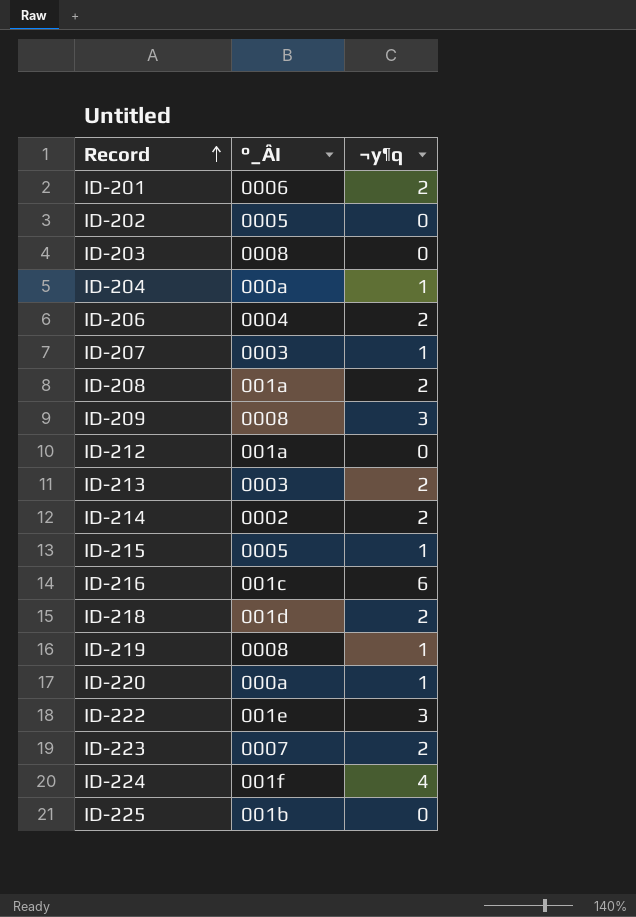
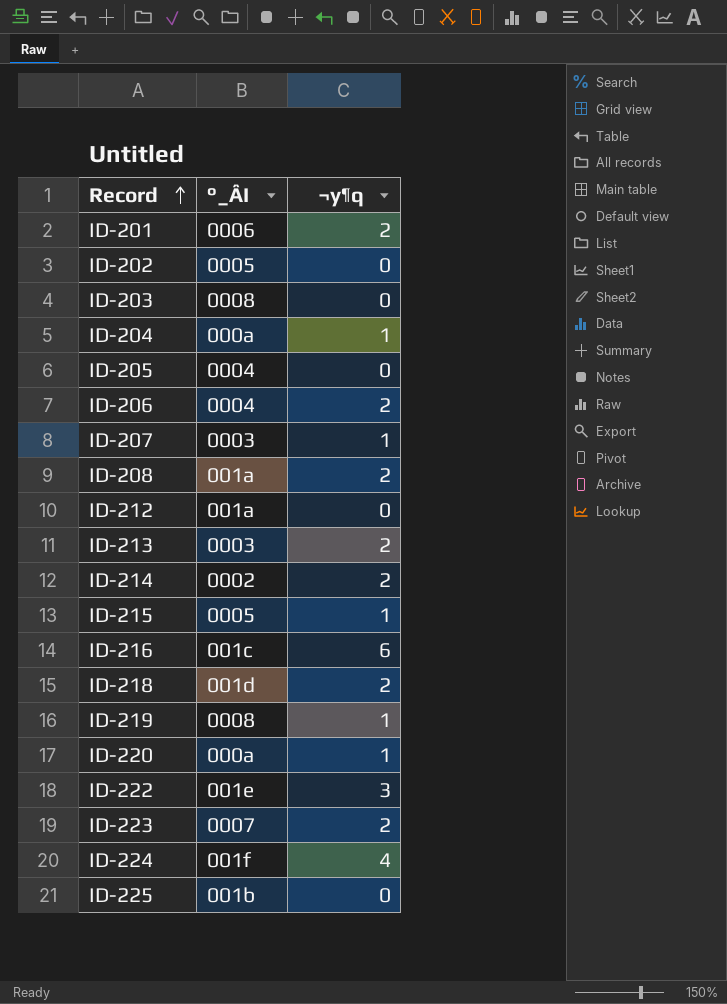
row ID-209: 0008 | 3 -> none
row ID-205: none -> 0004 | 0

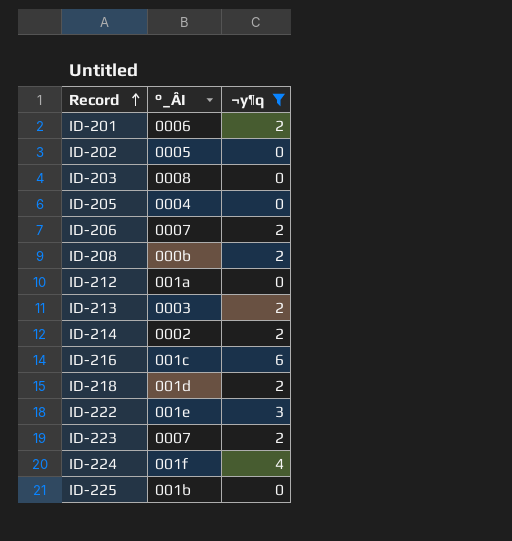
filter: none -> ¬y¶q != 1
ID-206 | °_ÂI: 0004 -> 0007
ID-208 | °_ÂI: 001a -> 000b

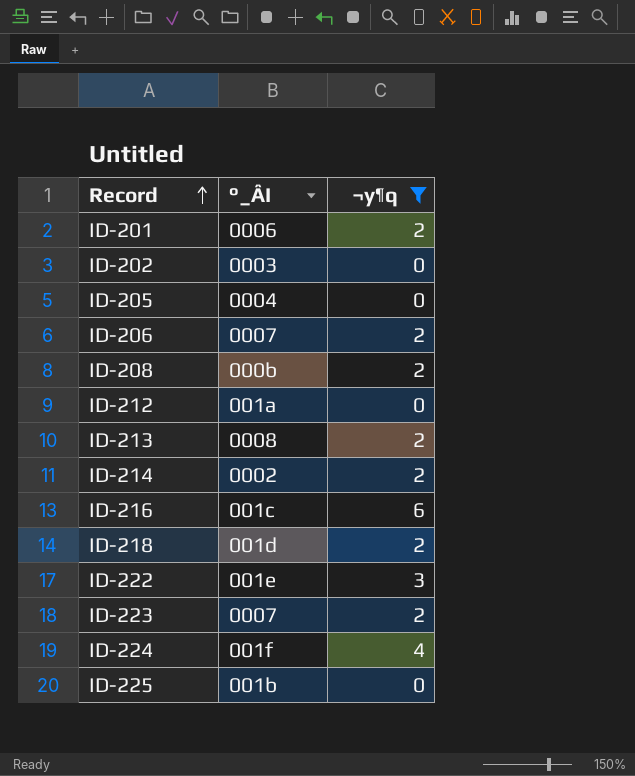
row ID-203: 0008 | 0 -> none
ID-202 | °_ÂI: 0005 -> 0003
ID-213 | °_ÂI: 0003 -> 0008

